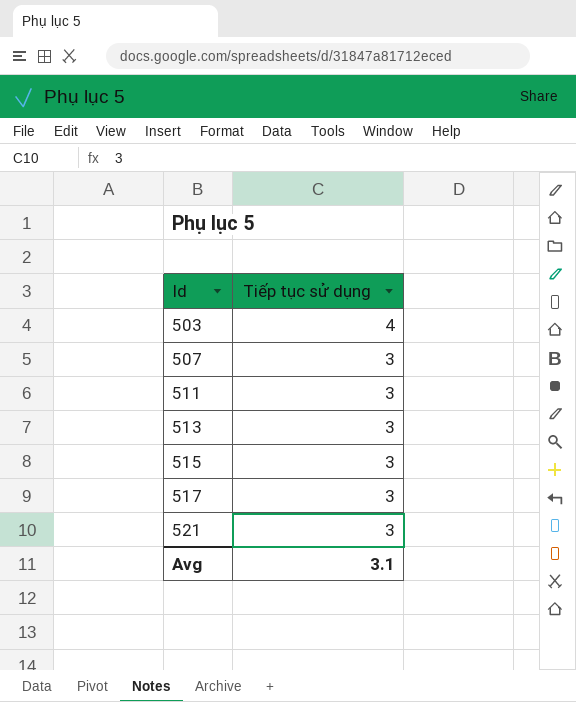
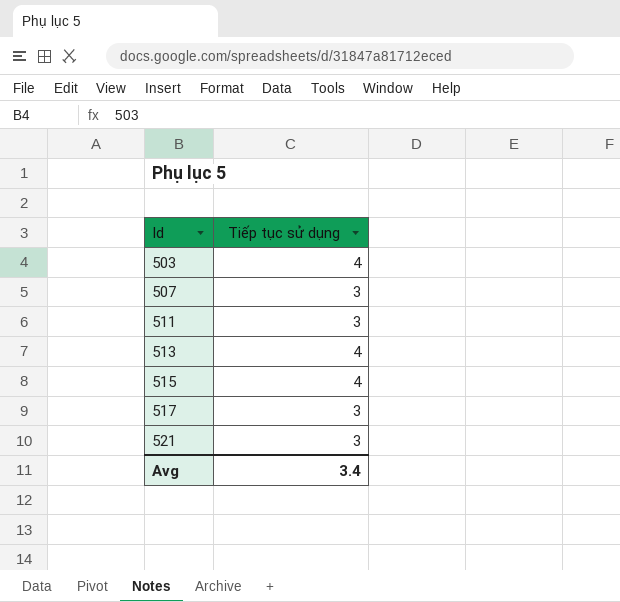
513 | Tiếp tục sử dụng: 3 -> 4
515 | Tiếp tục sử dụng: 3 -> 4
Avg | Tiếp tục sử dụng: 3.1 -> 3.4

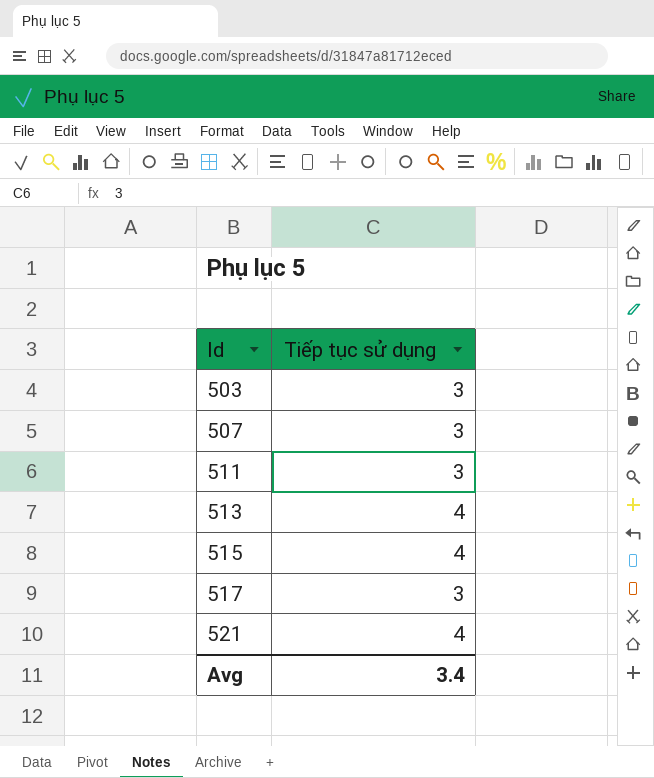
503 | Tiếp tục sử dụng: 4 -> 3
521 | Tiếp tục sử dụng: 3 -> 4

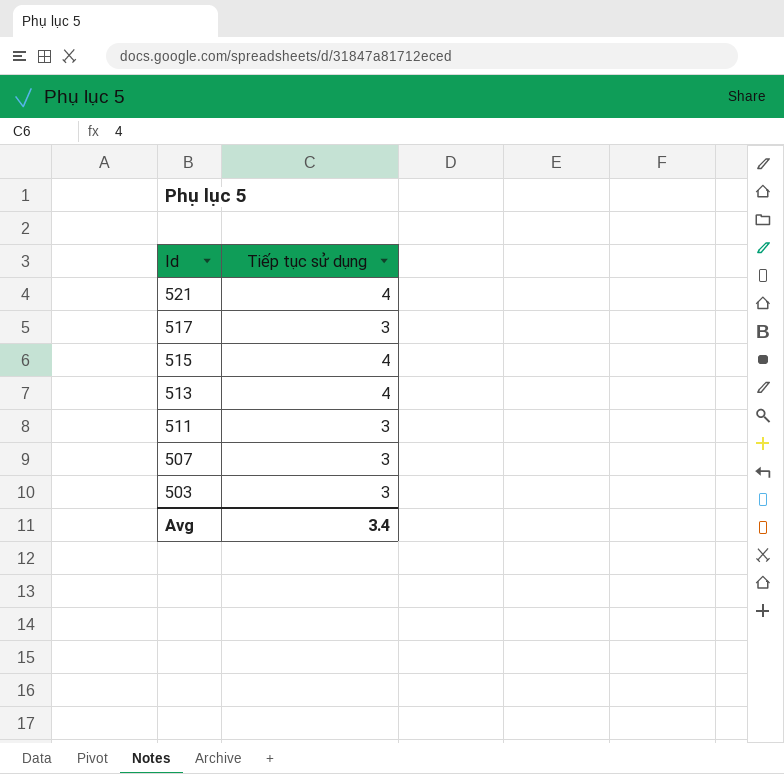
row order: Id ascending -> Id descending

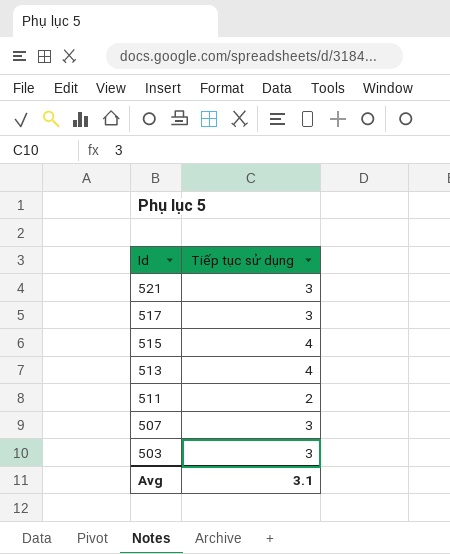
521 | Tiếp tục sử dụng: 4 -> 3
511 | Tiếp tục sử dụng: 3 -> 2
Avg | Tiếp tục sử dụng: 3.4 -> 3.1

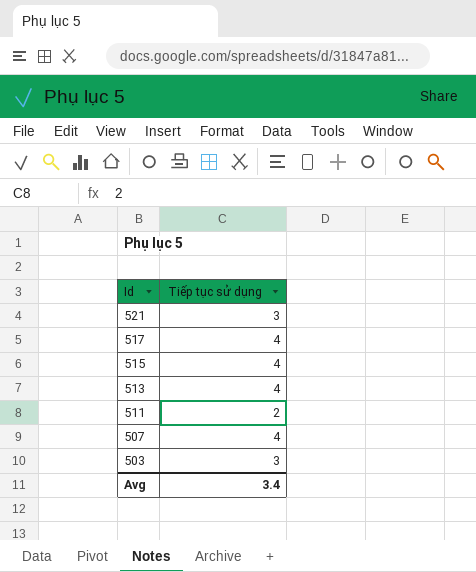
517 | Tiếp tục sử dụng: 3 -> 4
507 | Tiếp tục sử dụng: 3 -> 4
Avg | Tiếp tục sử dụng: 3.1 -> 3.4

